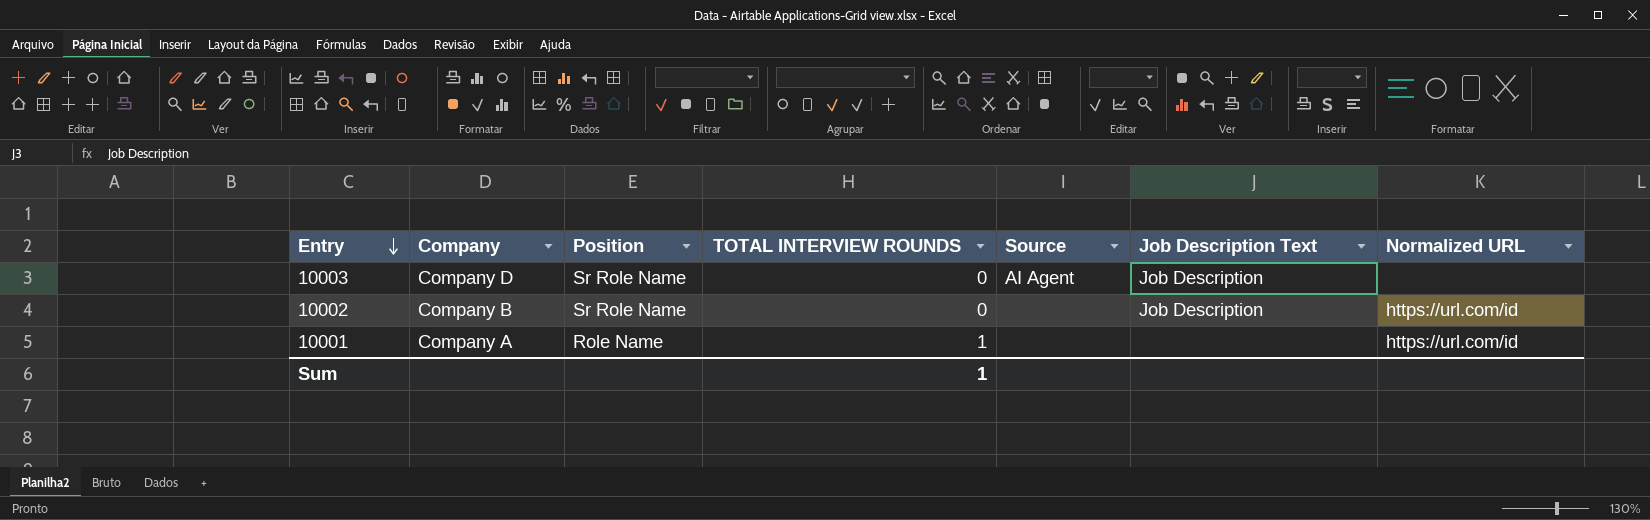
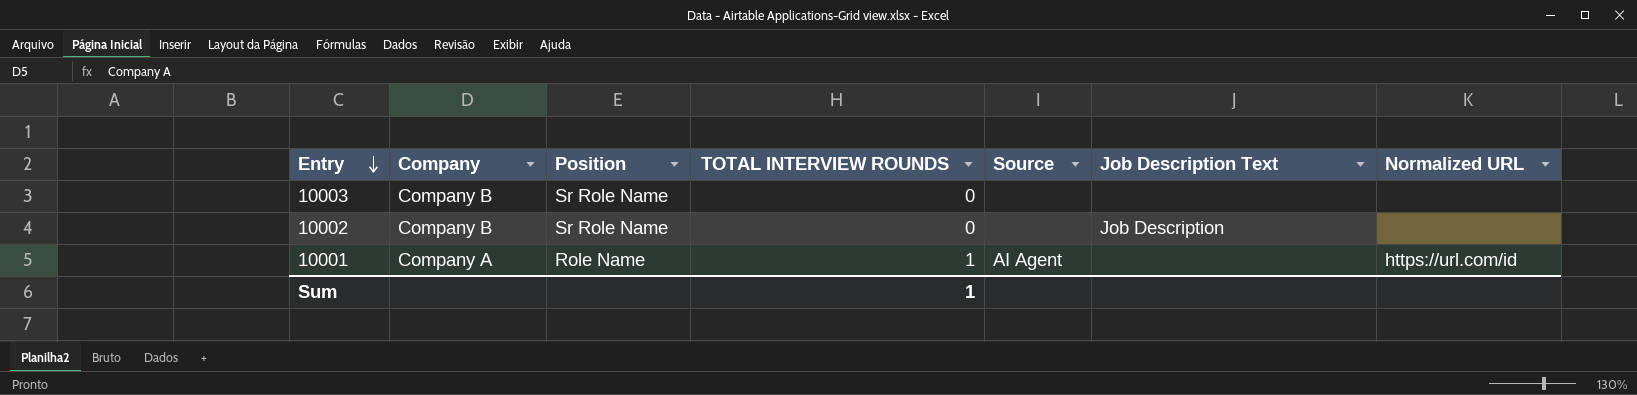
10003 | Company: Company D -> Company B
10003 | Source: AI Agent -> none
10003 | Job Description Text: Job Description -> none
10002 | Normalized URL: https://url.com/id -> none
10001 | Source: none -> AI Agent

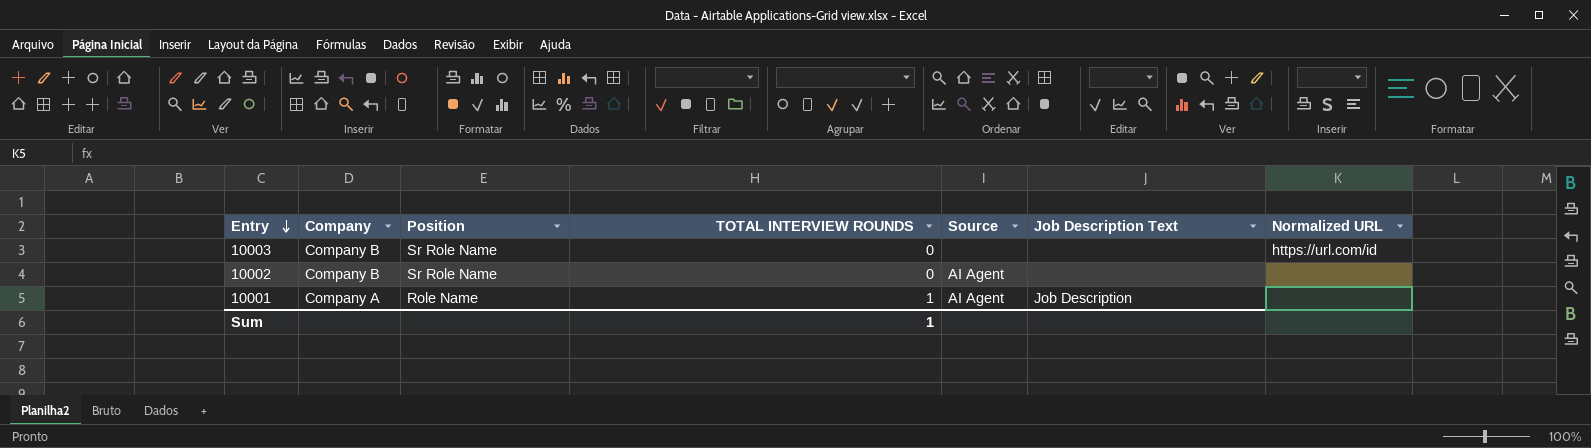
10003 | Normalized URL: none -> https://url.com/id
10002 | Source: none -> AI Agent
10002 | Job Description Text: Job Description -> none
10001 | Job Description Text: none -> Job Description
10001 | Normalized URL: https://url.com/id -> none

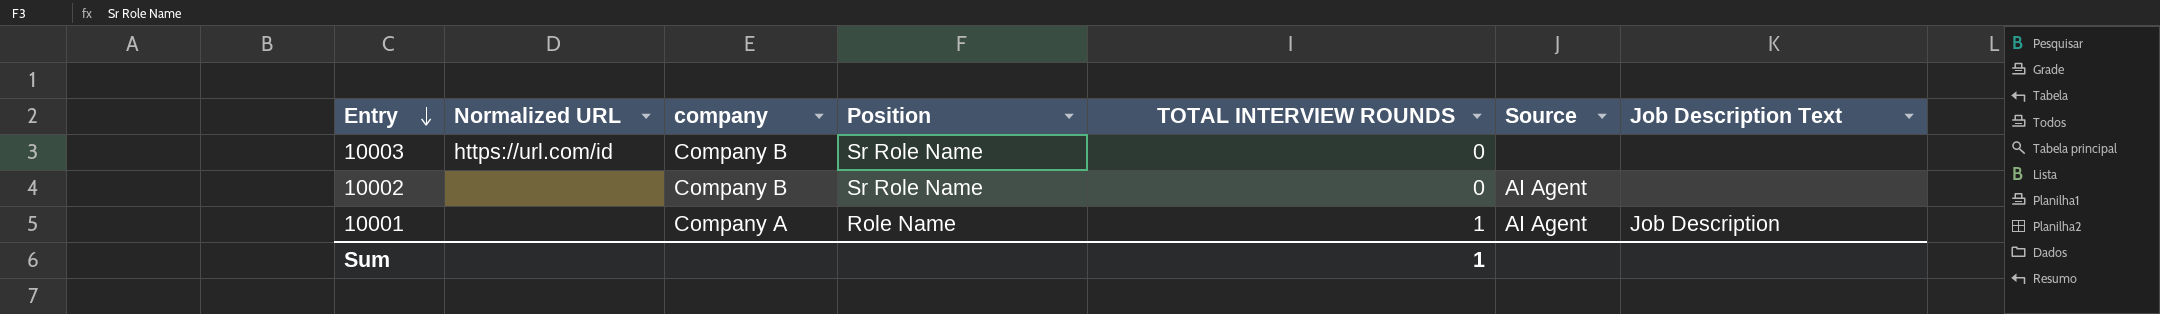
column Normalized URL | position: 7 -> 2
column name: Company -> company

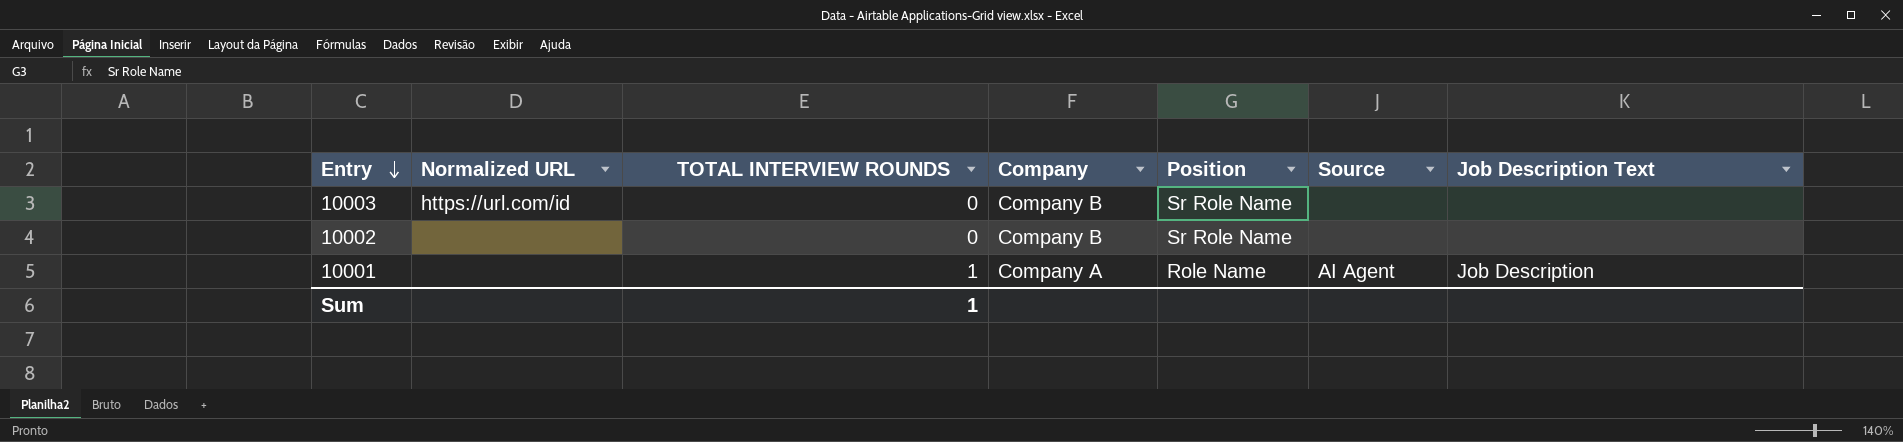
column TOTAL INTERVIEW ROUNDS | position: 5 -> 3
column name: company -> Company
10002 | Source: AI Agent -> none

